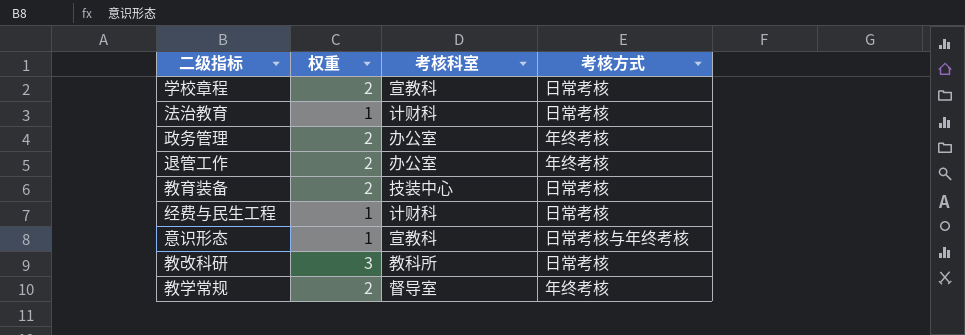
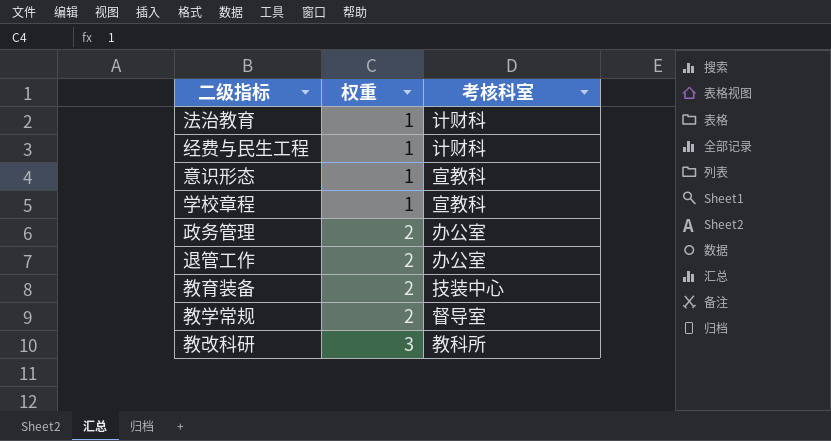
row order: none -> 权重 ascending
column 考核方式 | position: 4 -> none
学校章程 | 权重: 2 -> 1

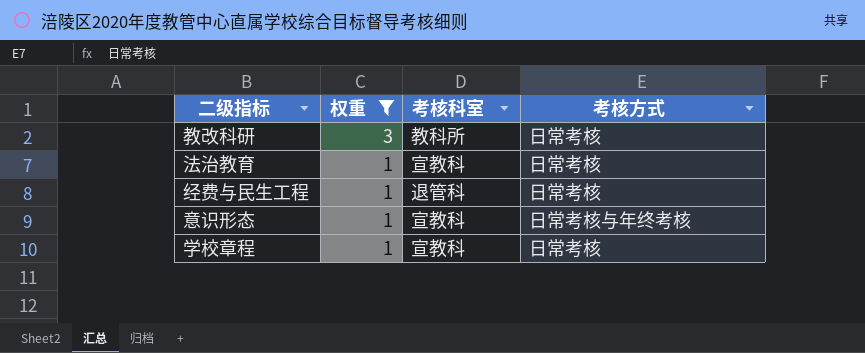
filter: none -> 权重 != 2
row order: 权重 ascending -> 权重 descending
column 考核方式 | position: none -> 4
法治教育 | 考核科室: 计财科 -> 宣教科
经费与民生工程 | 考核科室: 计财科 -> 退管科

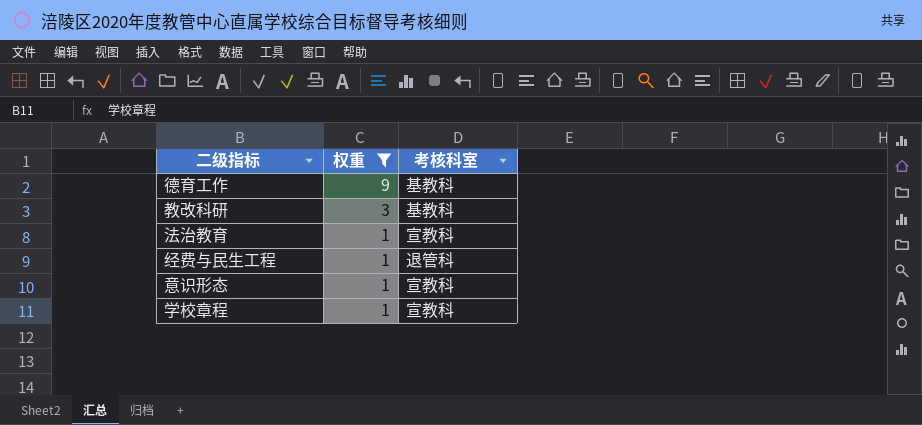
column 考核方式 | position: 4 -> none
row 德育工作: none -> 9 | 基教科
教改科研 | 考核科室: 教科所 -> 基教科

